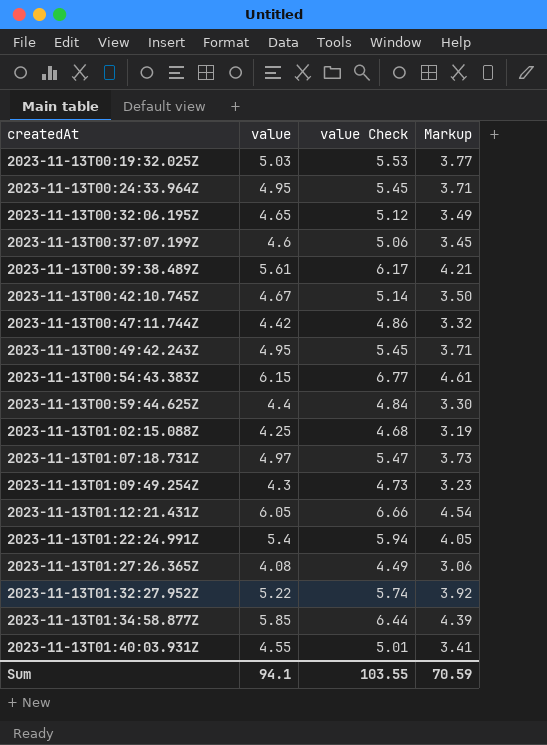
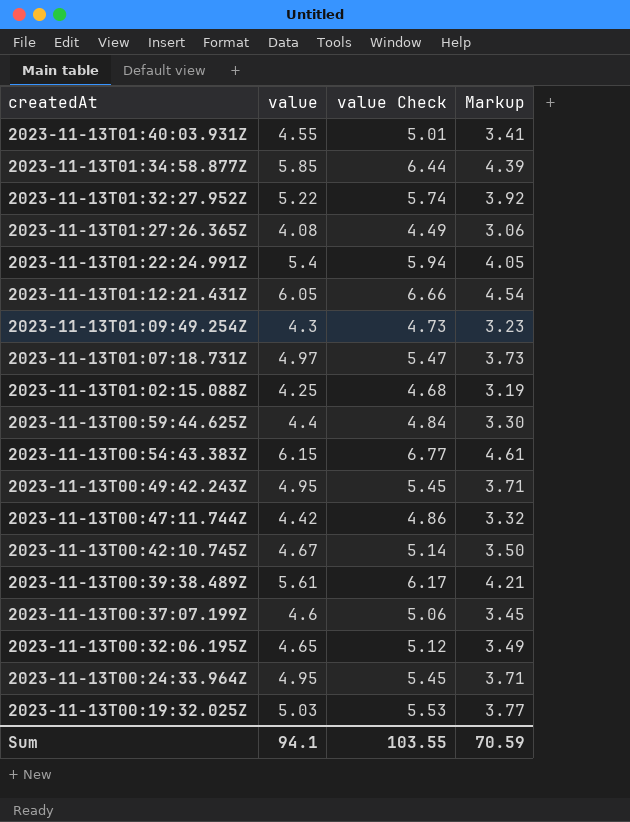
row order: createdAt ascending -> createdAt descending

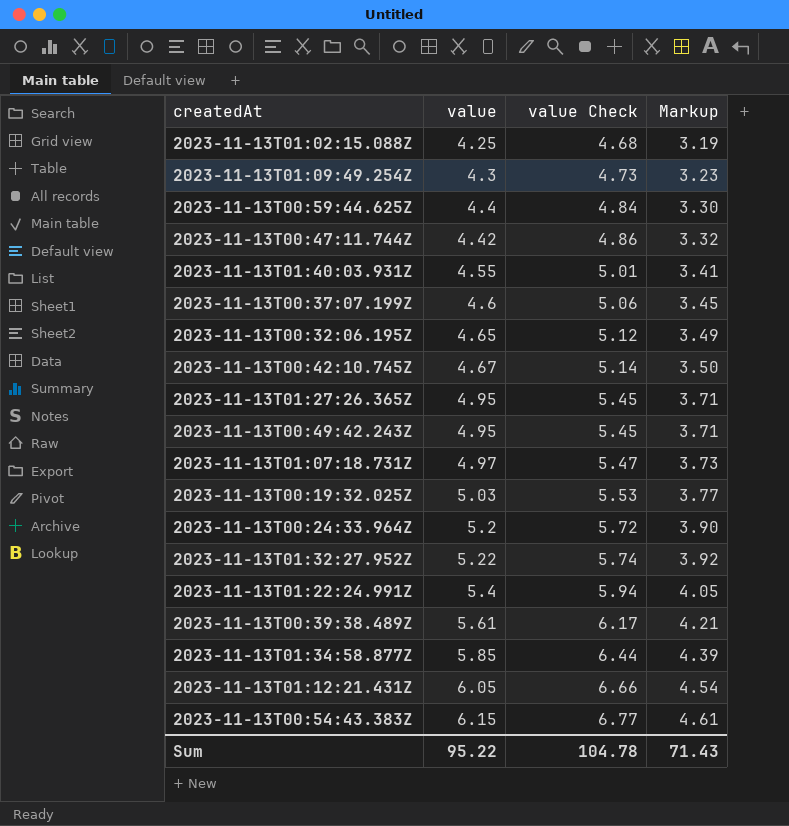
row order: createdAt descending -> value ascending
2023-11-13T01:27:26.365Z | value: 4.08 -> 4.95
2023-11-13T01:27:26.365Z | value Check: 4.49 -> 5.45
2023-11-13T01:27:26.365Z | Markup: 3.06 -> 3.71
2023-11-13T00:24:33.964Z | value: 4.95 -> 5.2
2023-11-13T00:24:33.964Z | value Check: 5.45 -> 5.72
2023-11-13T00:24:33.964Z | Markup: 3.71 -> 3.90
Sum | value: 94.1 -> 95.22
Sum | value Check: 103.55 -> 104.78
Sum | Markup: 70.59 -> 71.43

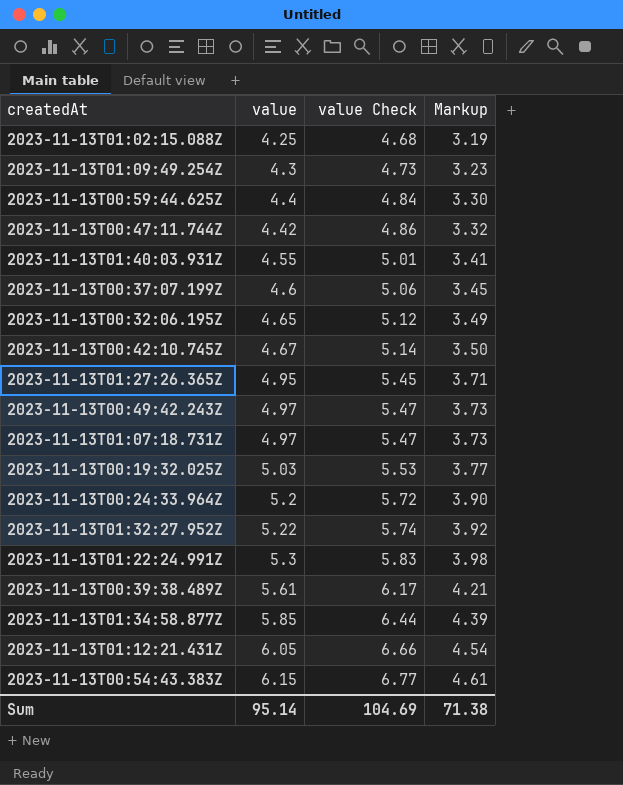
2023-11-13T00:49:42.243Z | value: 4.95 -> 4.97
2023-11-13T00:49:42.243Z | value Check: 5.45 -> 5.47
2023-11-13T00:49:42.243Z | Markup: 3.71 -> 3.73
2023-11-13T01:22:24.991Z | value: 5.4 -> 5.3
2023-11-13T01:22:24.991Z | value Check: 5.94 -> 5.83
2023-11-13T01:22:24.991Z | Markup: 4.05 -> 3.98
Sum | value: 95.22 -> 95.14
Sum | value Check: 104.78 -> 104.69
Sum | Markup: 71.43 -> 71.38

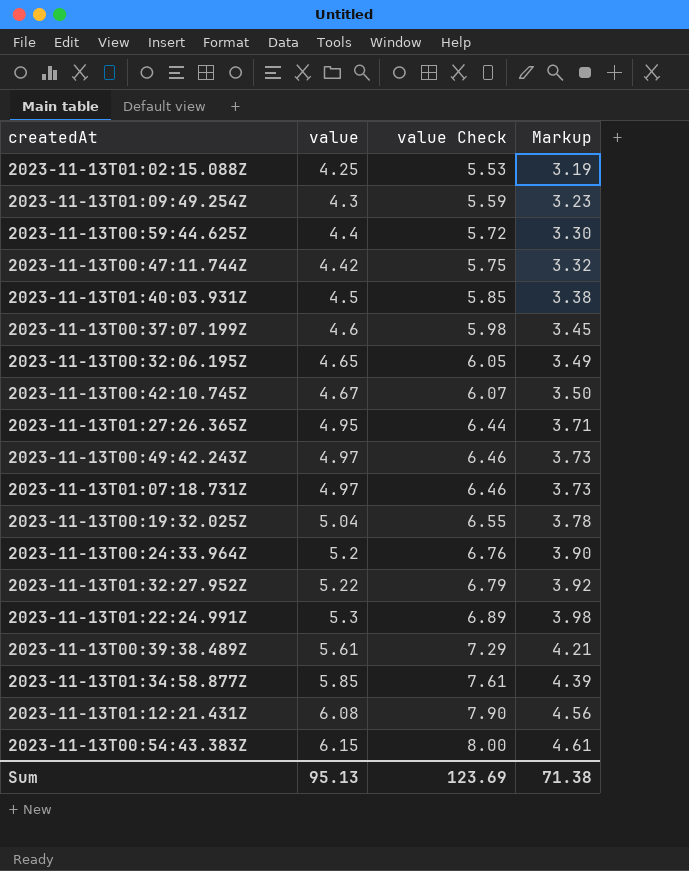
column value Check | formula: [value] * 1.1 -> [value] * 1.3
2023-11-13T01:40:03.931Z | value: 4.55 -> 4.5
2023-11-13T01:40:03.931Z | Markup: 3.41 -> 3.38
2023-11-13T00:19:32.025Z | value: 5.03 -> 5.04
2023-11-13T00:19:32.025Z | Markup: 3.77 -> 3.78
2023-11-13T01:12:21.431Z | value: 6.05 -> 6.08
2023-11-13T01:12:21.431Z | Markup: 4.54 -> 4.56
Sum | value: 95.14 -> 95.13
Sum | value Check: 104.69 -> 123.69

